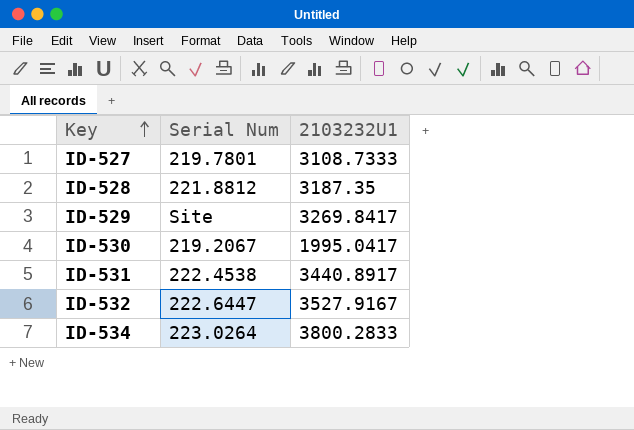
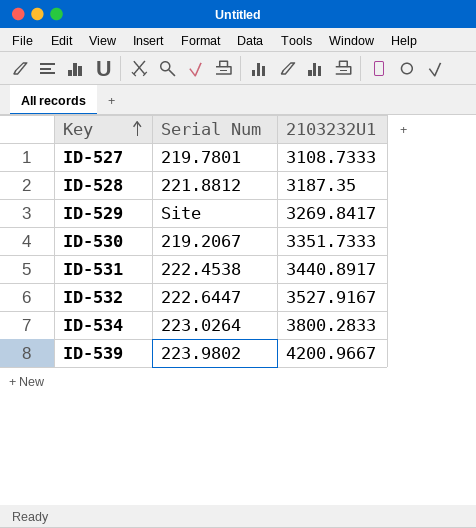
ID-530 | 2103232U1: 1995.0417 -> 3351.7333
row ID-539: none -> 223.9802 | 4200.9667

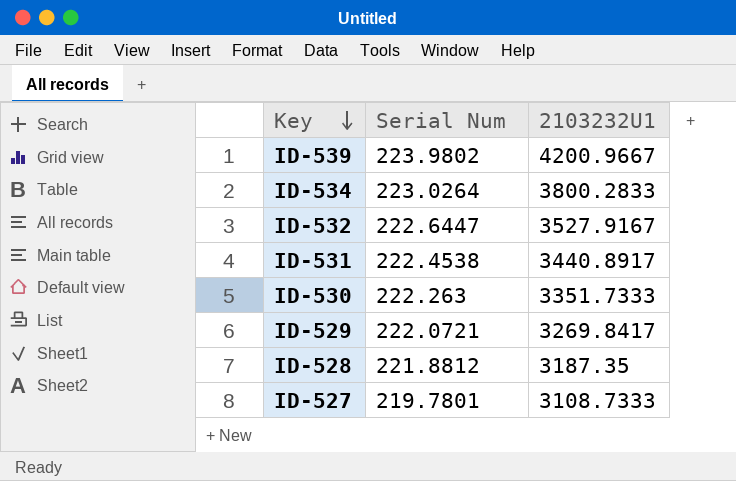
row order: Key ascending -> Key descending
ID-530 | Serial Num: 219.2067 -> 222.263
ID-529 | Serial Num: Site -> 222.0721

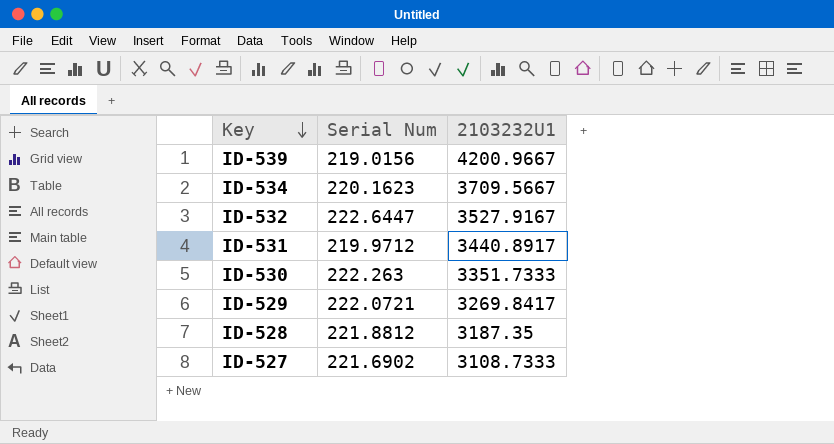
ID-539 | Serial Num: 223.9802 -> 219.0156
ID-534 | Serial Num: 223.0264 -> 220.1623
ID-534 | 2103232U1: 3800.2833 -> 3709.5667
ID-531 | Serial Num: 222.4538 -> 219.9712
ID-527 | Serial Num: 219.7801 -> 221.6902

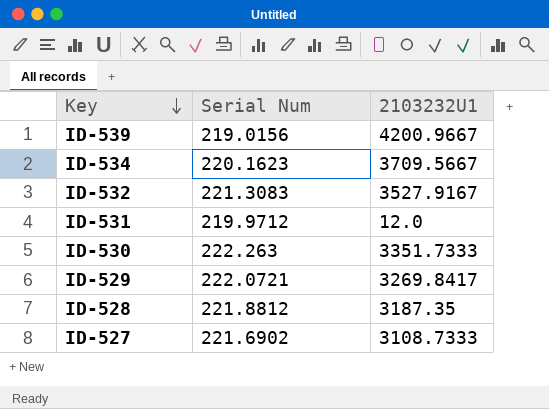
ID-532 | Serial Num: 222.6447 -> 221.3083
ID-531 | 2103232U1: 3440.8917 -> 12.0

